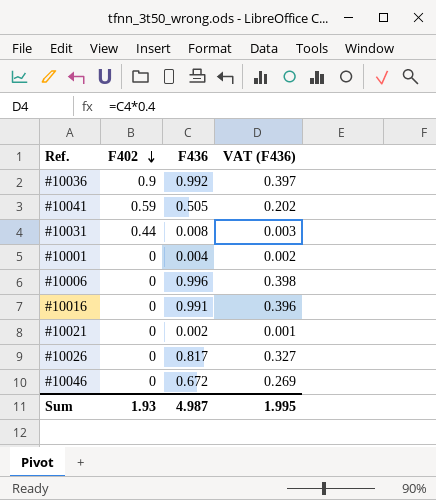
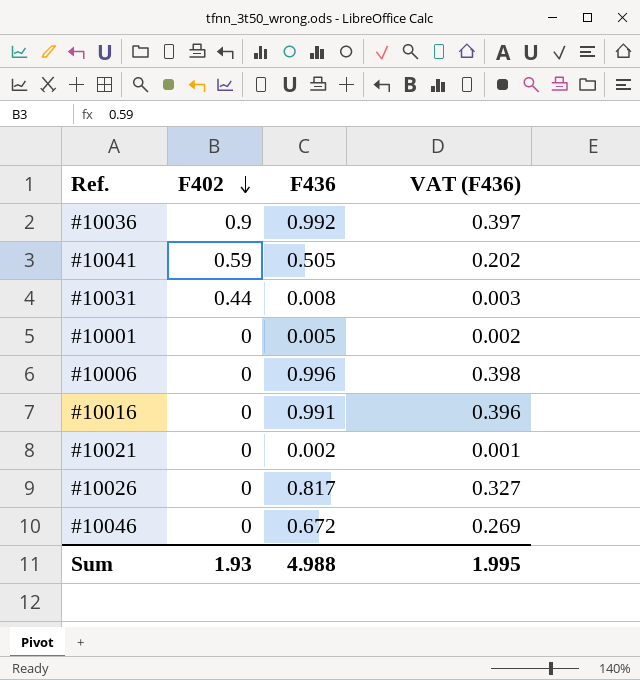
#10001 | F436: 0.004 -> 0.005
Sum | F436: 4.987 -> 4.988

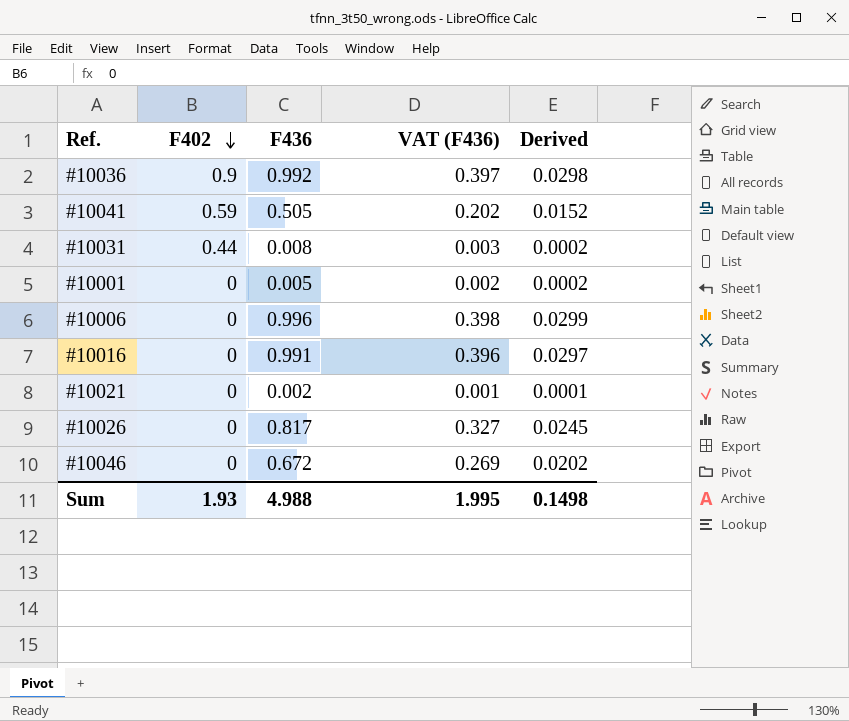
column Derived | formula: none -> [F436] * 0.03

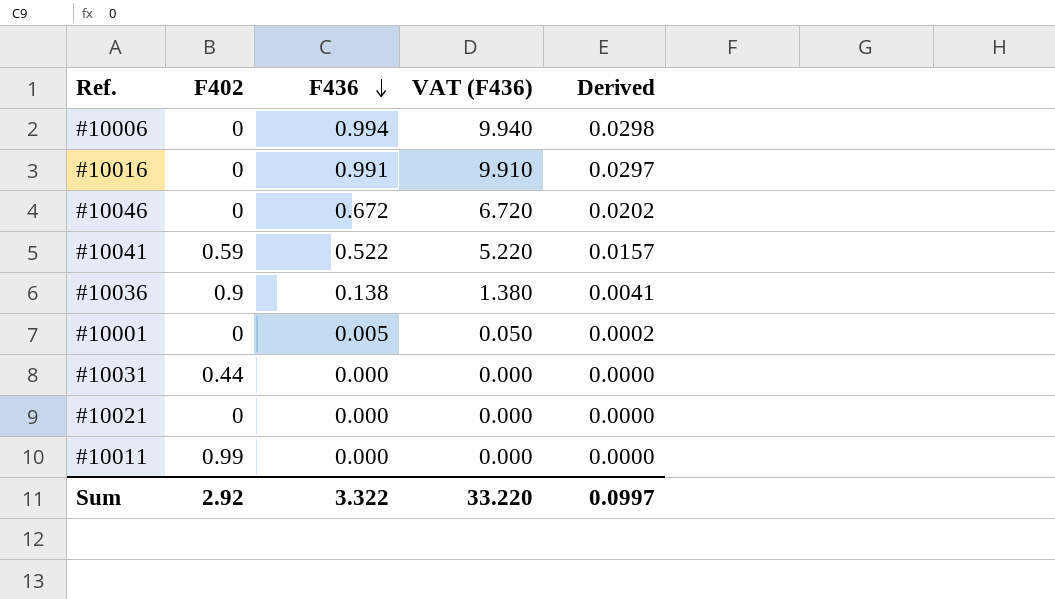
row order: F402 descending -> F436 descending
column VAT (F436) | formula: [F436] * 0.4 -> [F436] * 10
row #10026: 0 | 0.817 | 0.327 | 0.0245 -> none
#10006 | F436: 0.996 -> 0.994
#10006 | Derived: 0.0299 -> 0.0298
#10041 | F436: 0.505 -> 0.522
#10041 | Derived: 0.0152 -> 0.0157
#10036 | F436: 0.992 -> 0.138
#10036 | Derived: 0.0298 -> 0.0041
#10031 | F436: 0.008 -> 0.000
#10031 | Derived: 0.0002 -> 0.0000
#10021 | F436: 0.002 -> 0.000
#10021 | Derived: 0.0001 -> 0.0000
row #10011: none -> 0.99 | 0.000 | 0.000 | 0.0000
Sum | F402: 1.93 -> 2.92
Sum | F436: 4.988 -> 3.322
Sum | VAT (F436): 1.995 -> 33.220
Sum | Derived: 0.1498 -> 0.0997

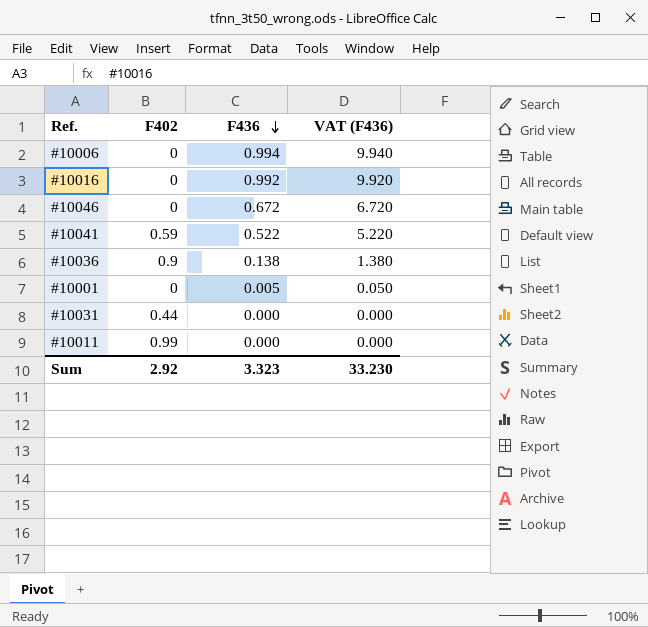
column Derived | formula: [F436] * 0.03 -> none
row #10021: 0 | 0.000 | 0.000 | 0.0000 -> none
#10016 | F436: 0.991 -> 0.992
#10016 | VAT (F436): 9.910 -> 9.920
Sum | F436: 3.322 -> 3.323
Sum | VAT (F436): 33.220 -> 33.230

